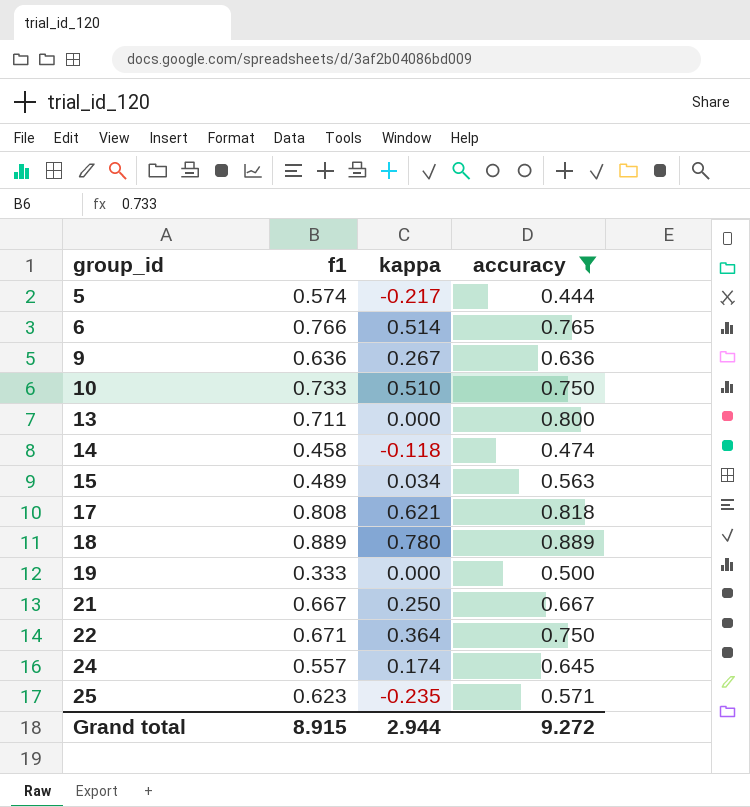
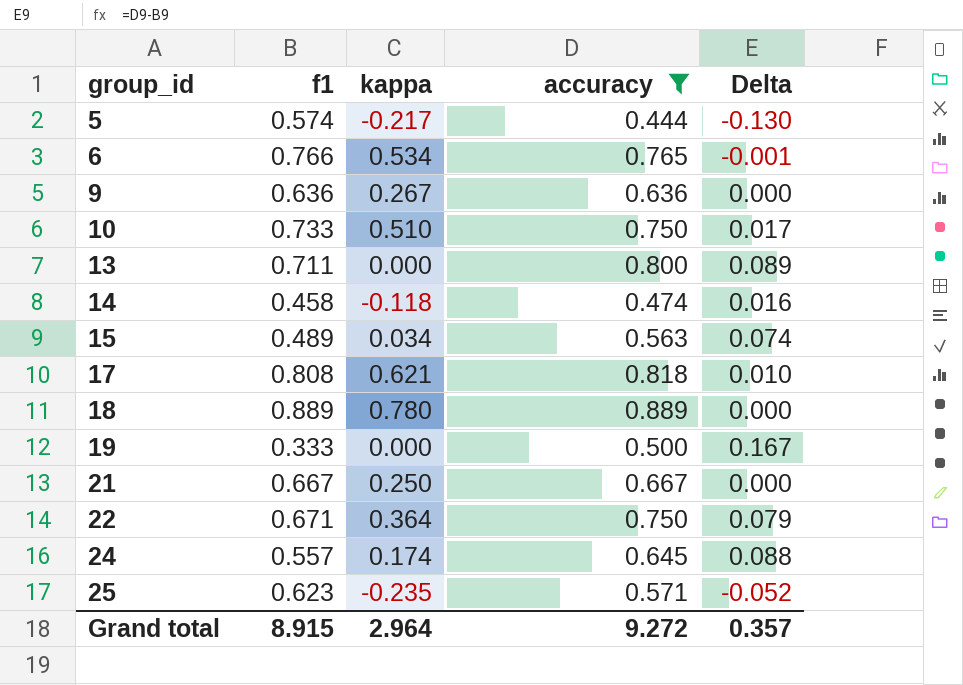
column Delta | formula: none -> [accuracy] - [f1]
6 | kappa: 0.514 -> 0.534
Grand total | kappa: 2.944 -> 2.964

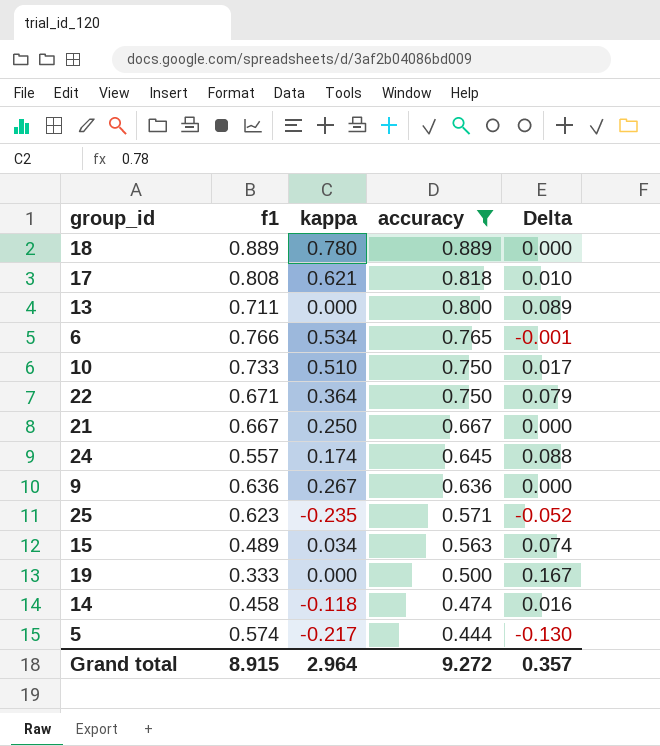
row order: group_id ascending -> accuracy descending

